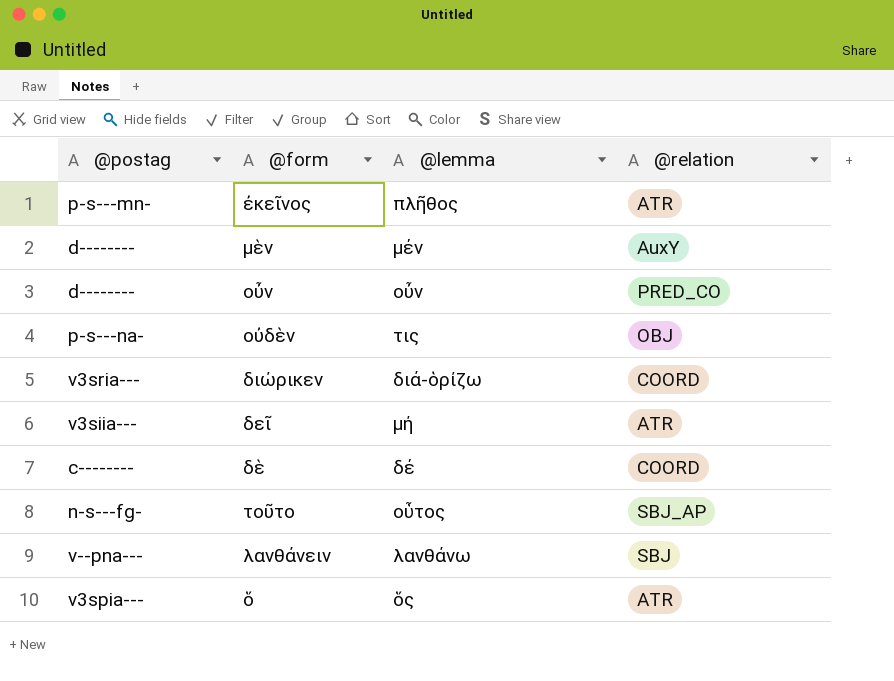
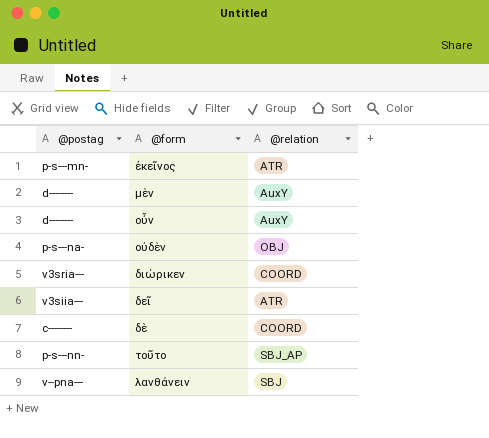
column @lemma | position: 3 -> none
row ὅ: v3spia--- | ὅς | ATR -> none
οὖν | @relation: PRED_CO -> AuxY
τοῦτο | @postag: n-s---fg- -> p-s---nn-

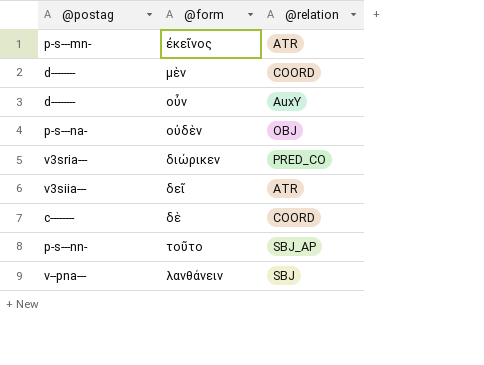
μὲν | @relation: AuxY -> COORD
διώρικεν | @relation: COORD -> PRED_CO

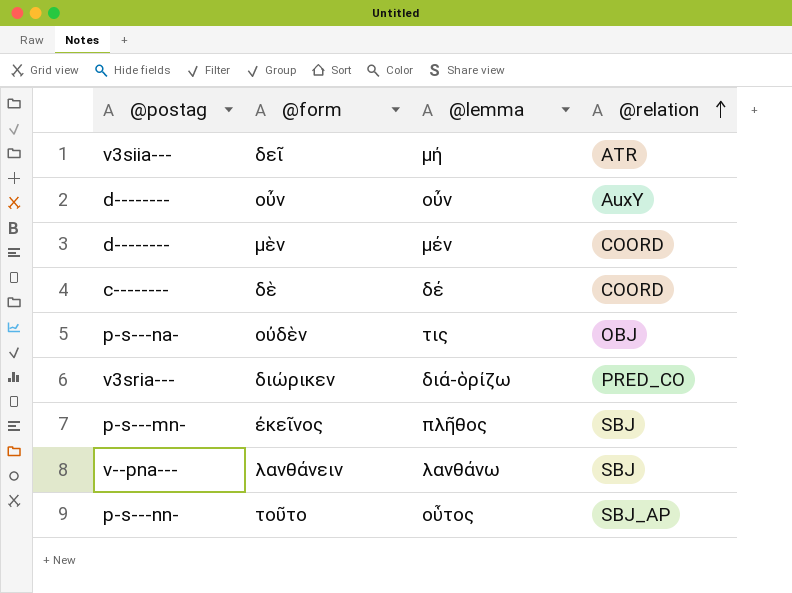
row order: none -> @relation ascending
column @lemma | position: none -> 3
ἐκεῖνος | @relation: ATR -> SBJ

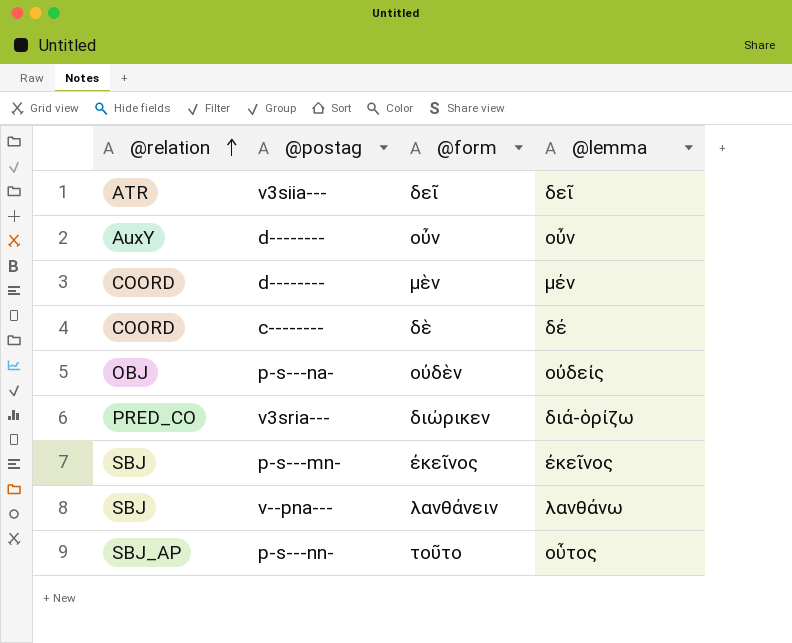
column @relation | position: 4 -> 1
δεῖ | @lemma: μή -> δεῖ
οὐδὲν | @lemma: τις -> οὐδείς
ἐκεῖνος | @lemma: πλῆθος -> ἐκεῖνος

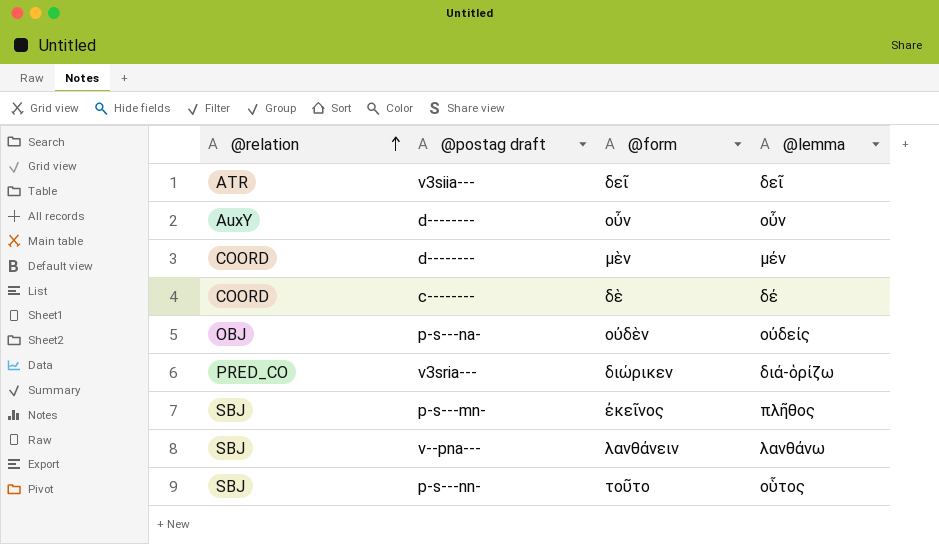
column name: @postag -> @postag draft
ἐκεῖνος | @lemma: ἐκεῖνος -> πλῆθος
τοῦτο | @relation: SBJ_AP -> SBJ

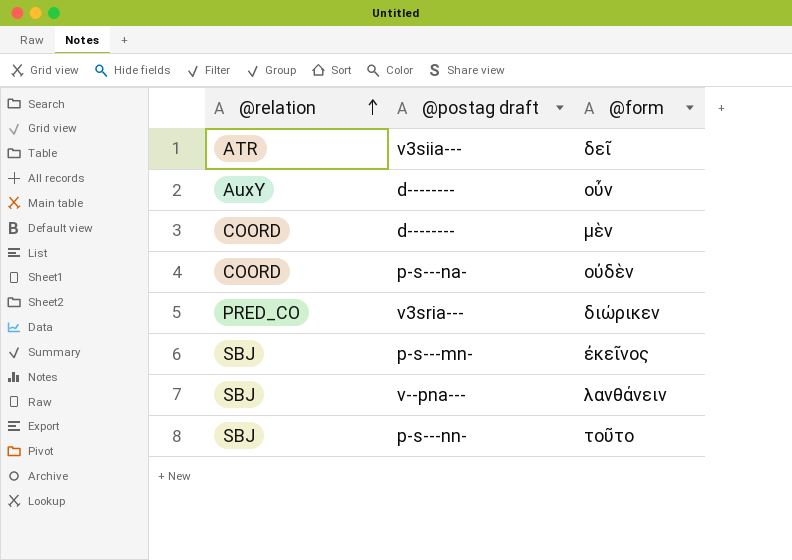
column @lemma | position: 4 -> none
row δὲ: COORD | c-------- | δέ -> none
οὐδὲν | @relation: OBJ -> COORD

